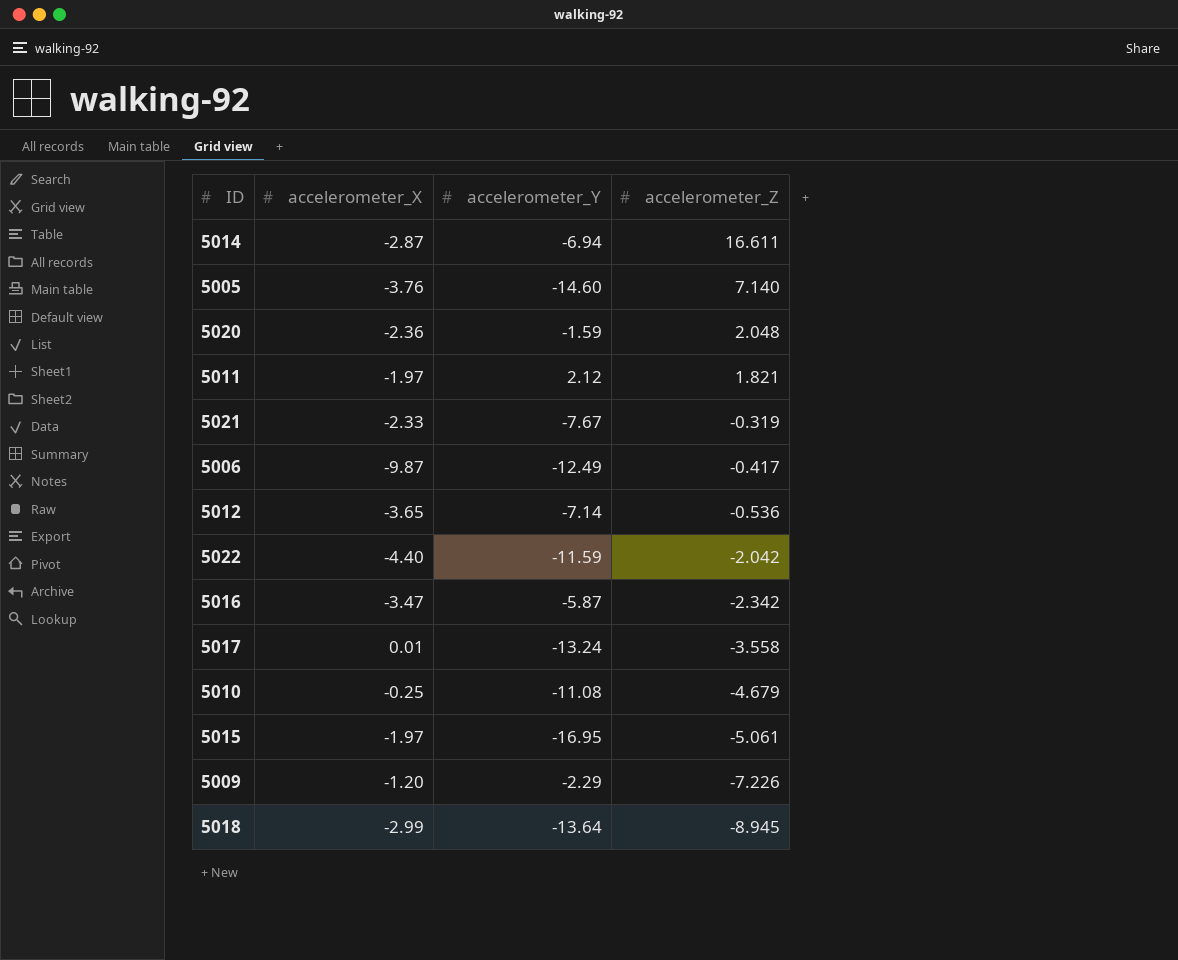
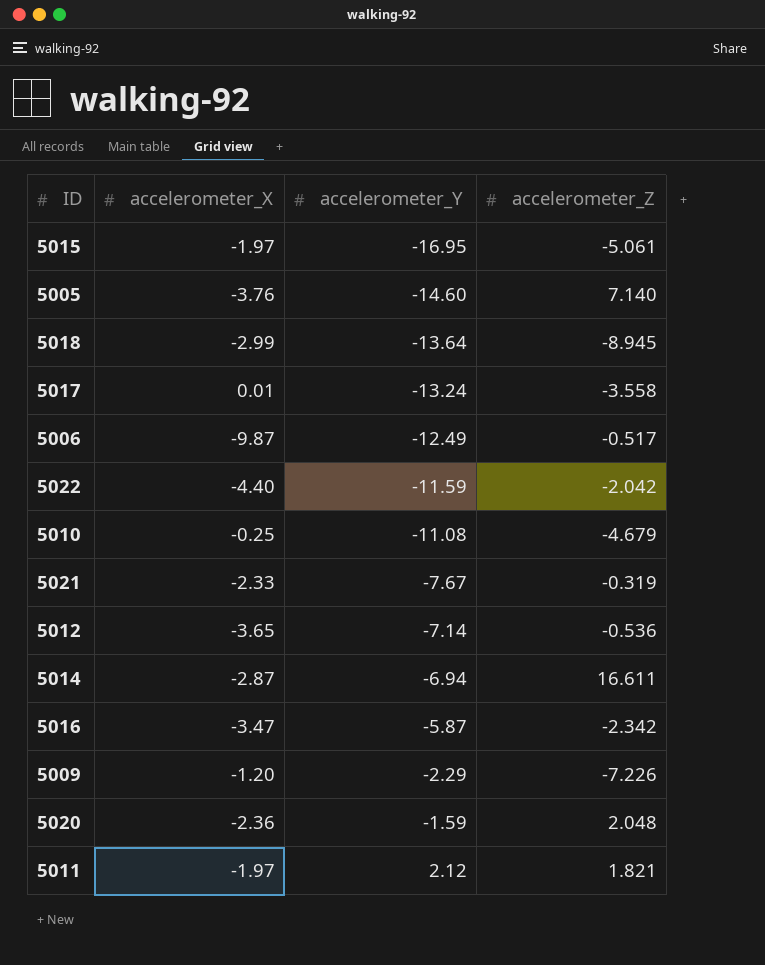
row order: accelerometer_Z descending -> accelerometer_Y ascending
5006 | accelerometer_Z: -0.417 -> -0.517

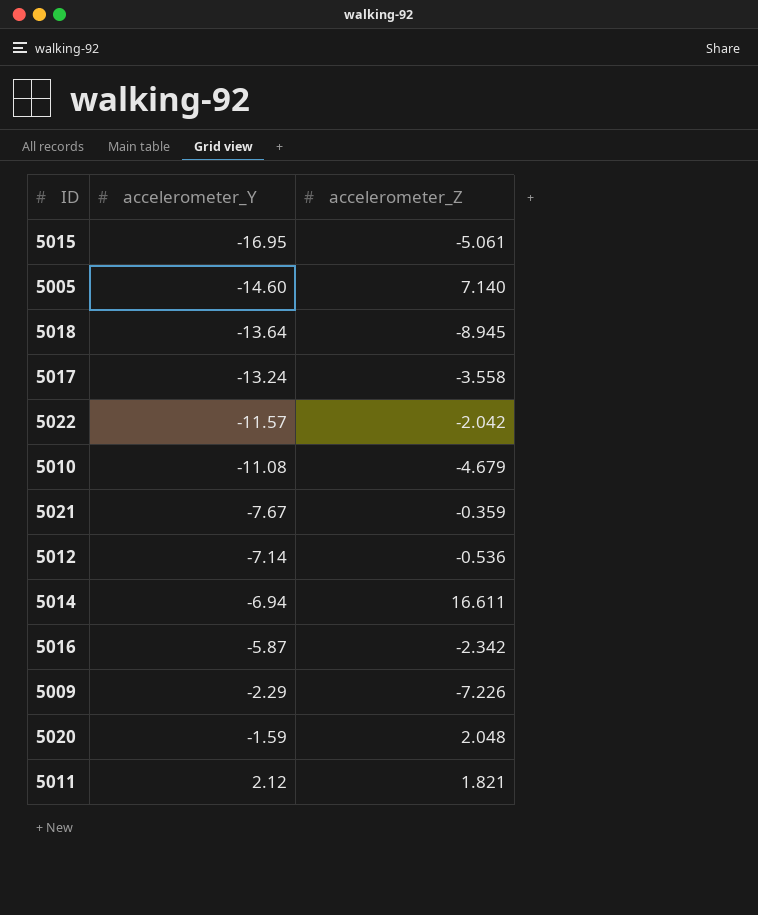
column accelerometer_X | position: 2 -> none
row 5006: -9.87 | -12.49 | -0.517 -> none
5022 | accelerometer_Y: -11.59 -> -11.57
5021 | accelerometer_Z: -0.319 -> -0.359

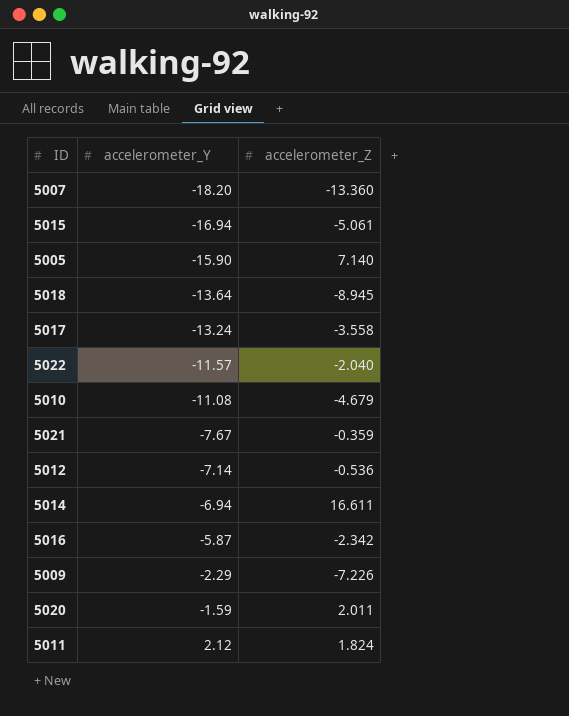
row 5007: none -> -18.20 | -13.360
5015 | accelerometer_Y: -16.95 -> -16.94
5005 | accelerometer_Y: -14.60 -> -15.90
5022 | accelerometer_Z: -2.042 -> -2.040
5020 | accelerometer_Z: 2.048 -> 2.011
5011 | accelerometer_Z: 1.821 -> 1.824

